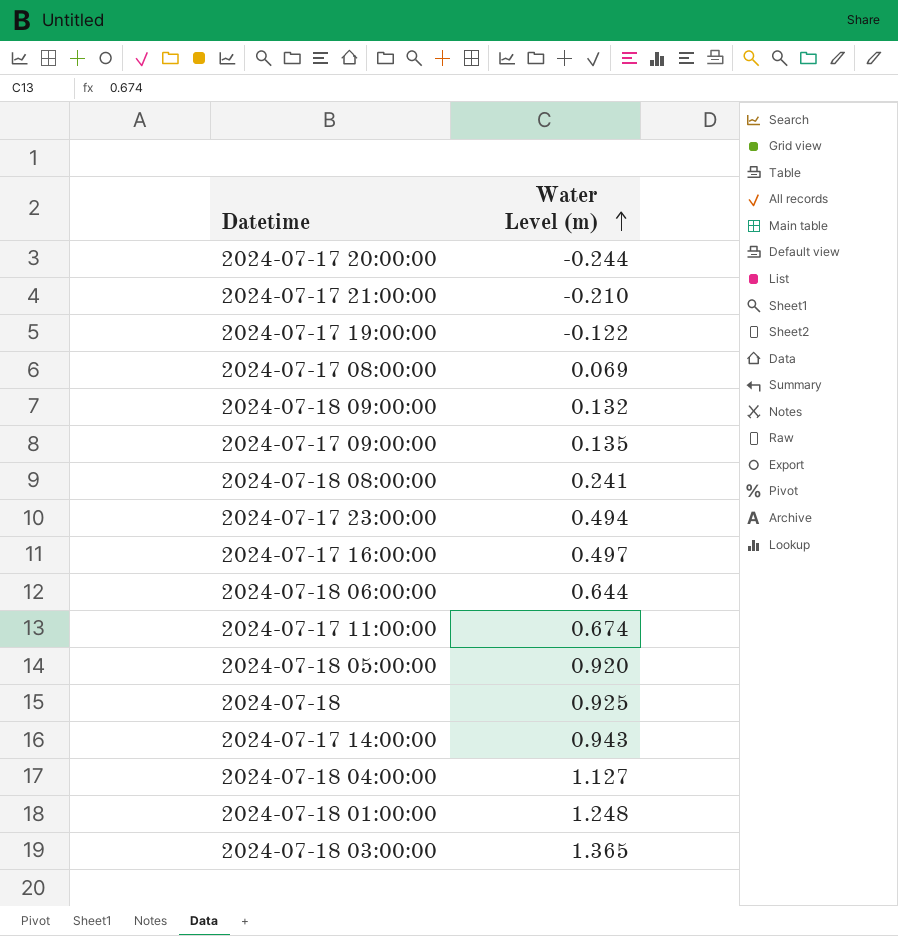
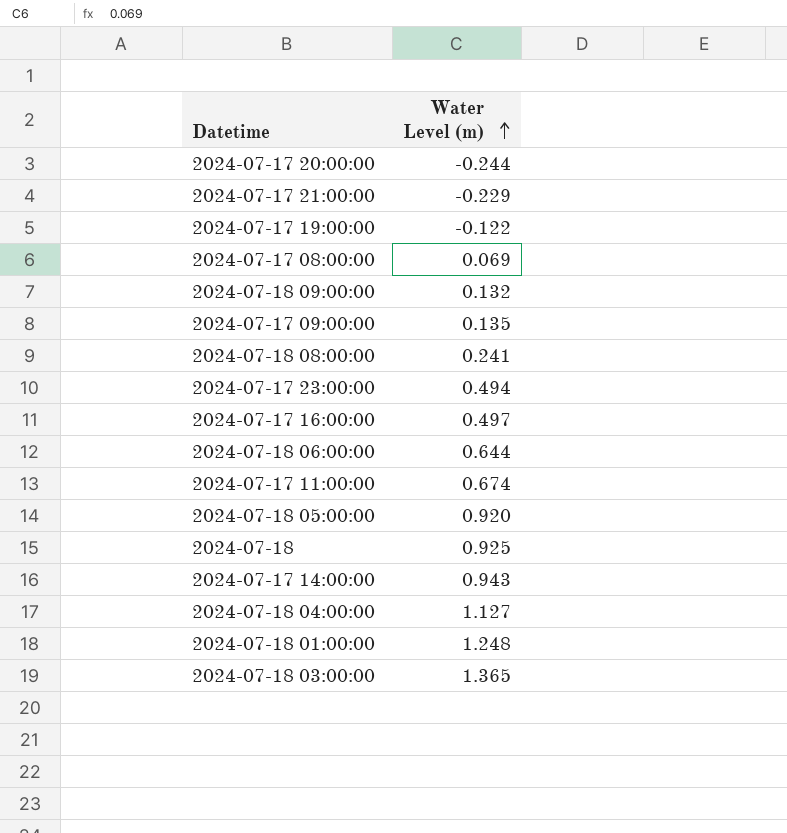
2024-07-17 21:00:00 | Water Level (m): -0.210 -> -0.229

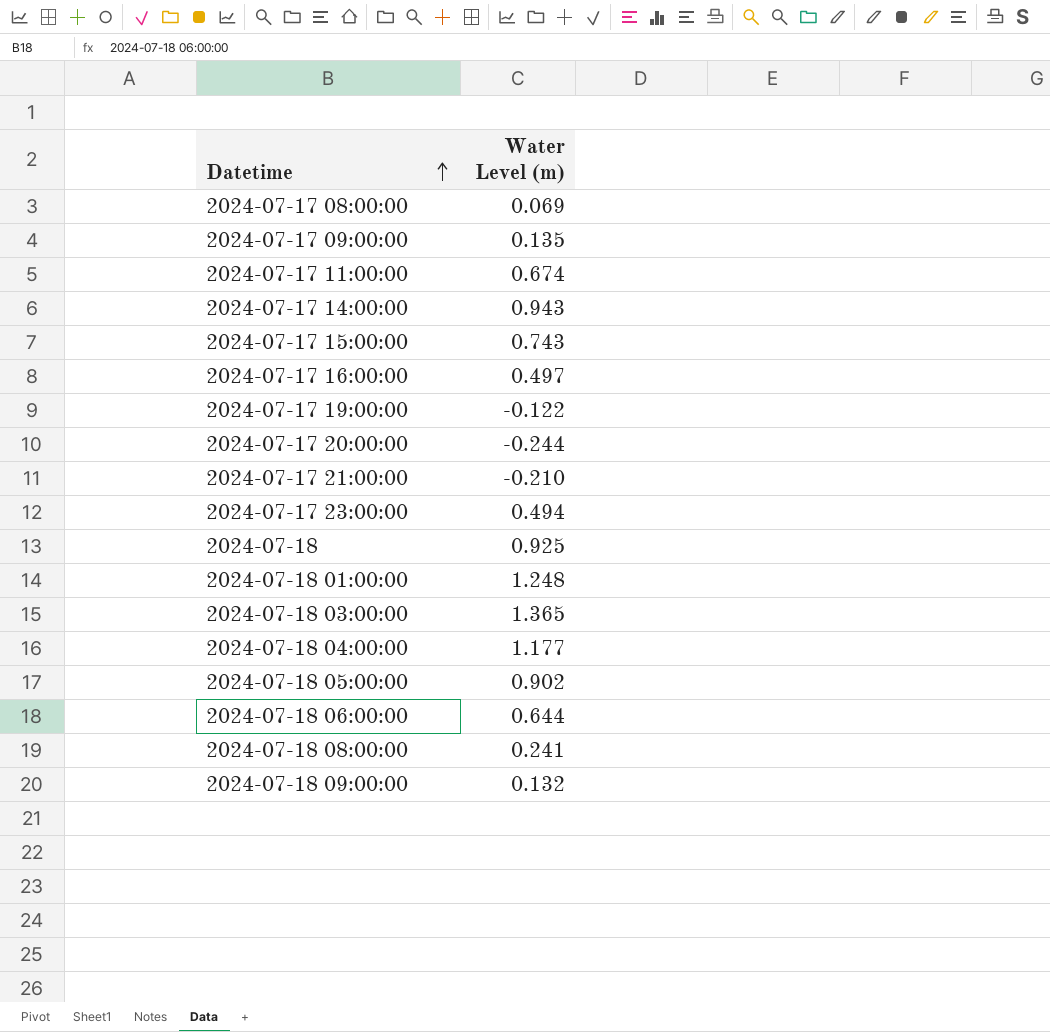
row order: Water Level (m) ascending -> Datetime ascending
row 2024-07-17 15:00:00: none -> 0.743
2024-07-17 21:00:00 | Water Level (m): -0.229 -> -0.210
2024-07-18 04:00:00 | Water Level (m): 1.127 -> 1.177
2024-07-18 05:00:00 | Water Level (m): 0.920 -> 0.902

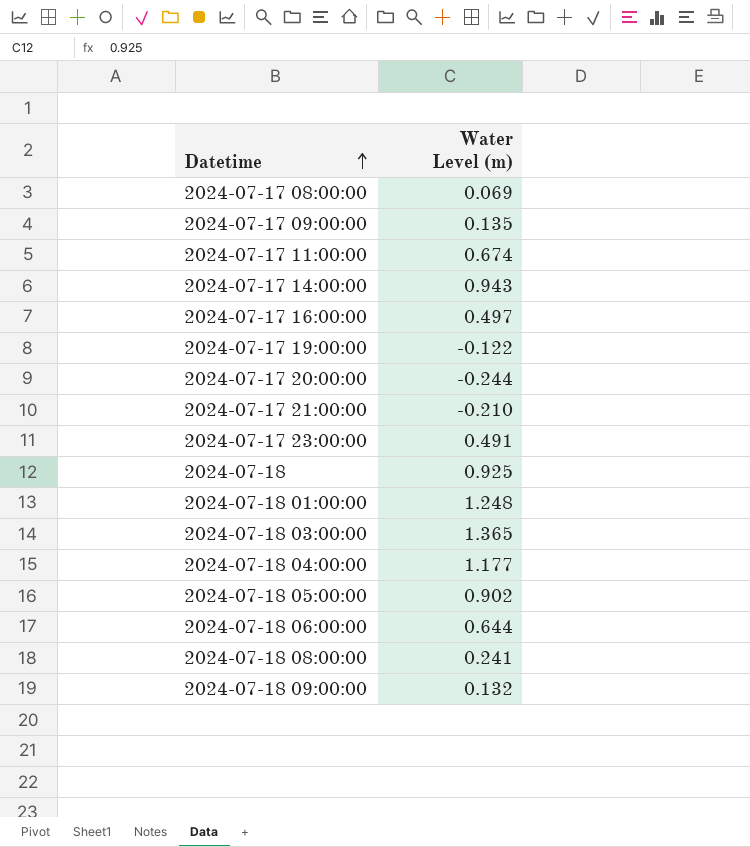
row 2024-07-17 15:00:00: 0.743 -> none
2024-07-17 23:00:00 | Water Level (m): 0.494 -> 0.491

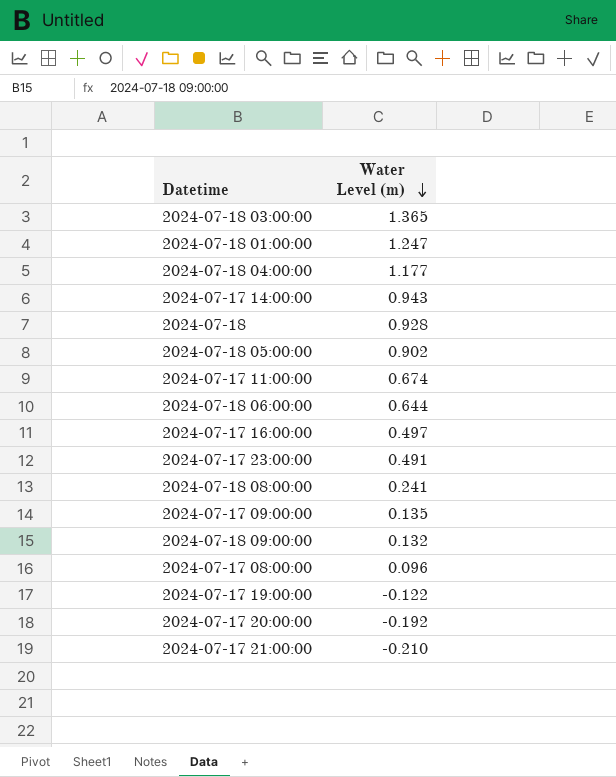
row order: Datetime ascending -> Water Level (m) descending
2024-07-18 01:00:00 | Water Level (m): 1.248 -> 1.247
2024-07-18 | Water Level (m): 0.925 -> 0.928
2024-07-17 08:00:00 | Water Level (m): 0.069 -> 0.096
2024-07-17 20:00:00 | Water Level (m): -0.244 -> -0.192

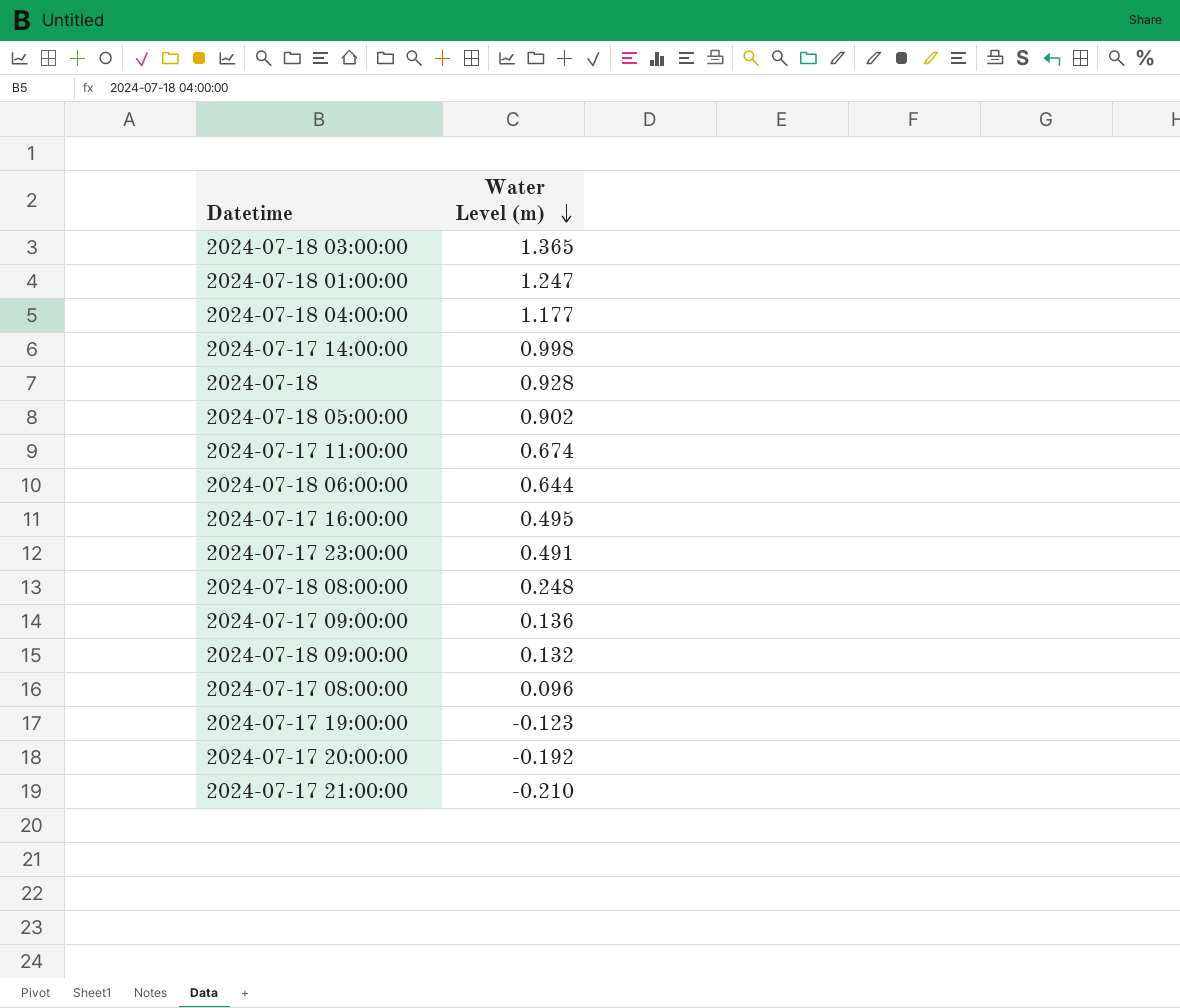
2024-07-17 14:00:00 | Water Level (m): 0.943 -> 0.998
2024-07-17 16:00:00 | Water Level (m): 0.497 -> 0.495
2024-07-18 08:00:00 | Water Level (m): 0.241 -> 0.248
2024-07-17 09:00:00 | Water Level (m): 0.135 -> 0.136
2024-07-17 19:00:00 | Water Level (m): -0.122 -> -0.123

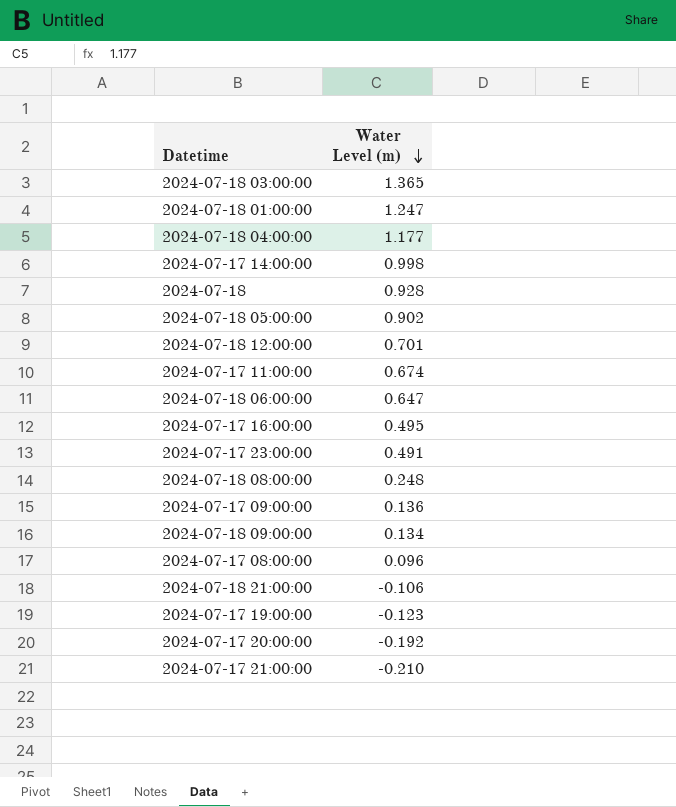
row 2024-07-18 12:00:00: none -> 0.701
2024-07-18 06:00:00 | Water Level (m): 0.644 -> 0.647
2024-07-18 09:00:00 | Water Level (m): 0.132 -> 0.134
row 2024-07-18 21:00:00: none -> -0.106

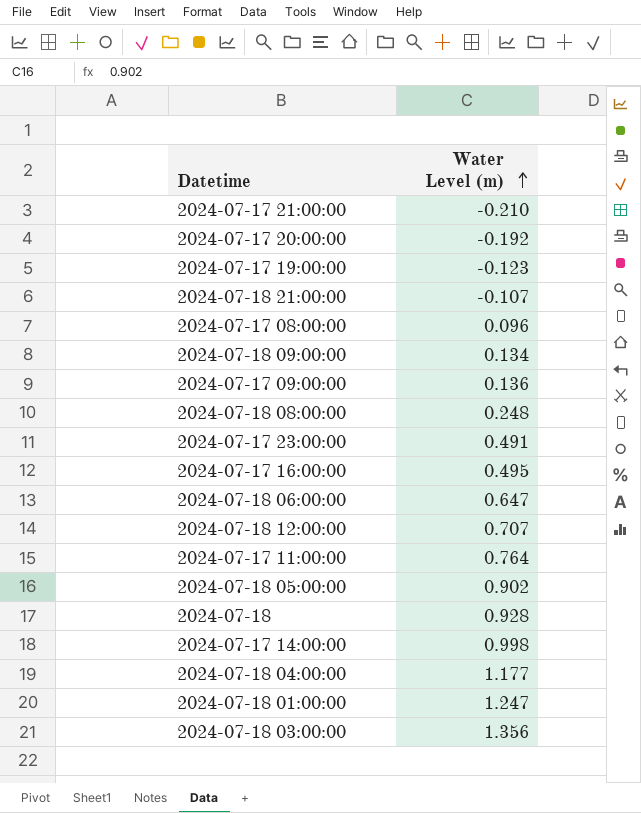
row order: Water Level (m) descending -> Water Level (m) ascending
2024-07-18 21:00:00 | Water Level (m): -0.106 -> -0.107
2024-07-18 12:00:00 | Water Level (m): 0.701 -> 0.707
2024-07-17 11:00:00 | Water Level (m): 0.674 -> 0.764
2024-07-18 03:00:00 | Water Level (m): 1.365 -> 1.356

